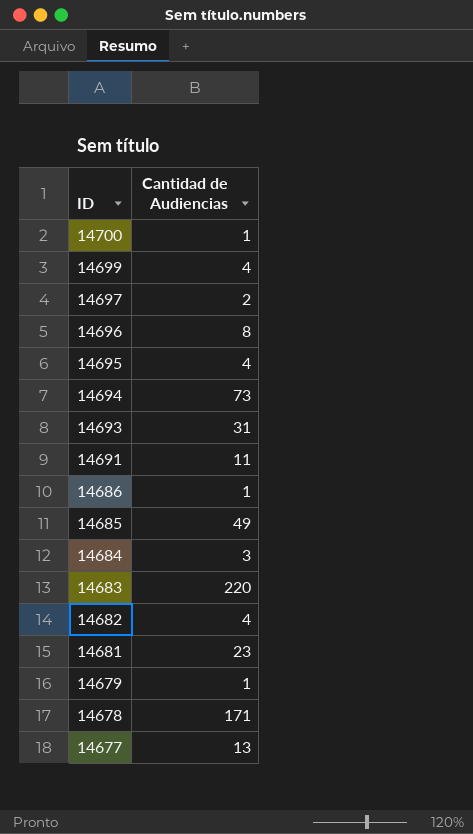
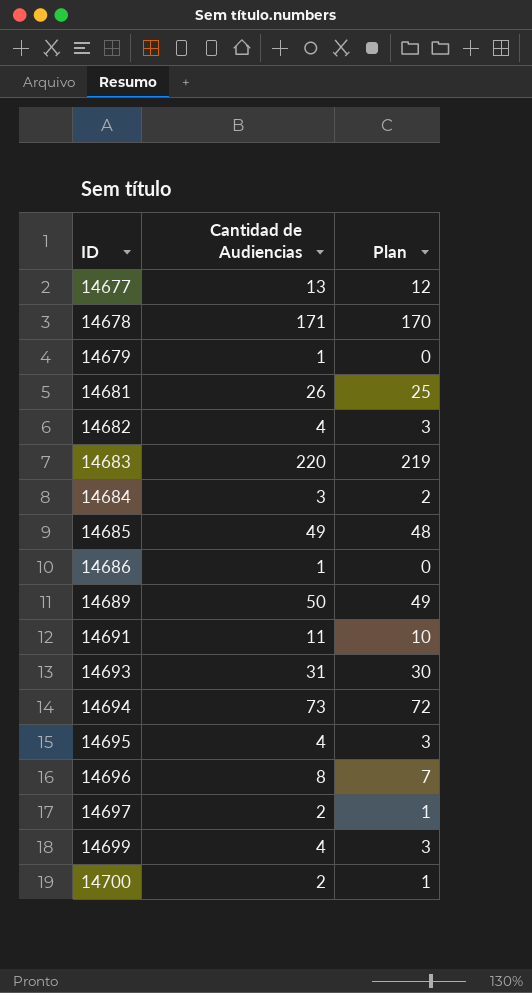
row order: ID descending -> ID ascending
column Plan | formula: none -> [Cantidad de Audiencias] - 1
14681 | Cantidad de Audiencias: 23 -> 26
row 14689: none -> 50 | 49
14700 | Cantidad de Audiencias: 1 -> 2

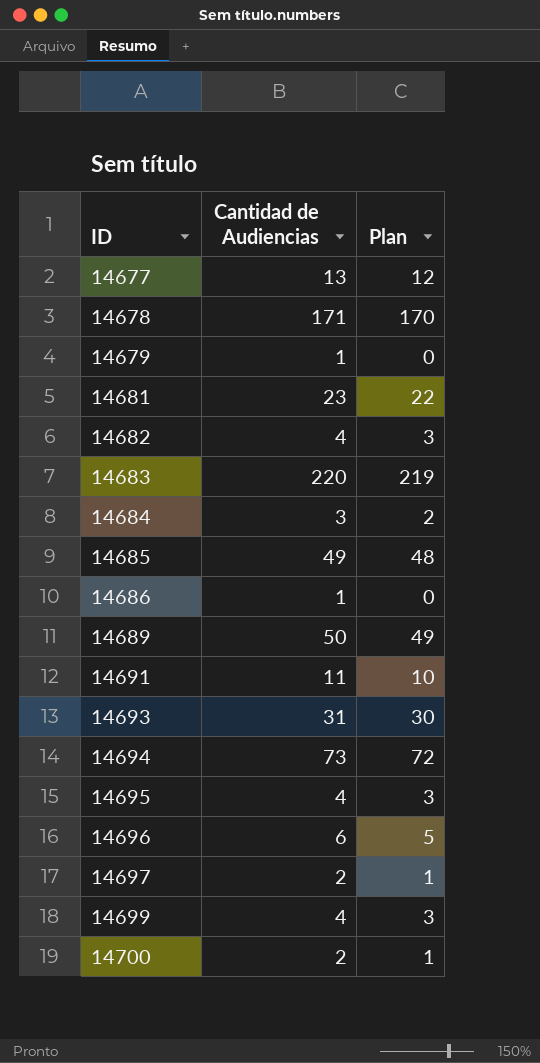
14681 | Cantidad de Audiencias: 26 -> 23
14681 | Plan: 25 -> 22
14696 | Cantidad de Audiencias: 8 -> 6
14696 | Plan: 7 -> 5

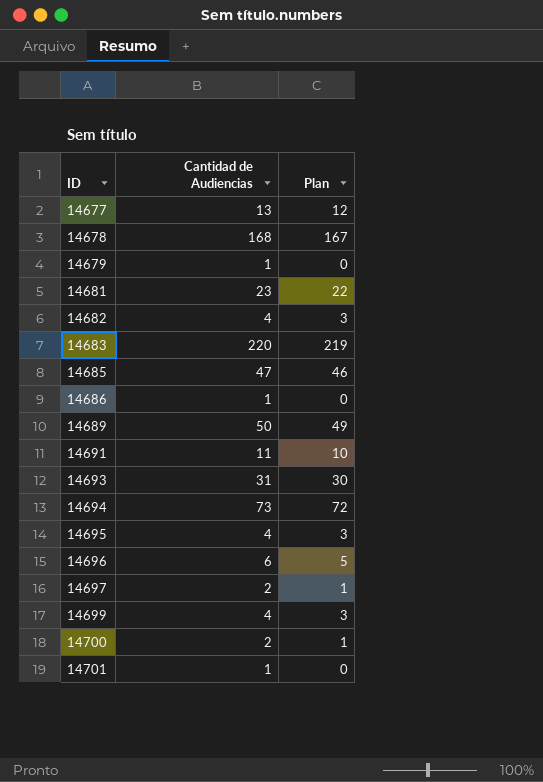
row 14684: 3 | 2 -> none
14678 | Cantidad de Audiencias: 171 -> 168
14678 | Plan: 170 -> 167
14685 | Cantidad de Audiencias: 49 -> 47
14685 | Plan: 48 -> 46
row 14701: none -> 1 | 0

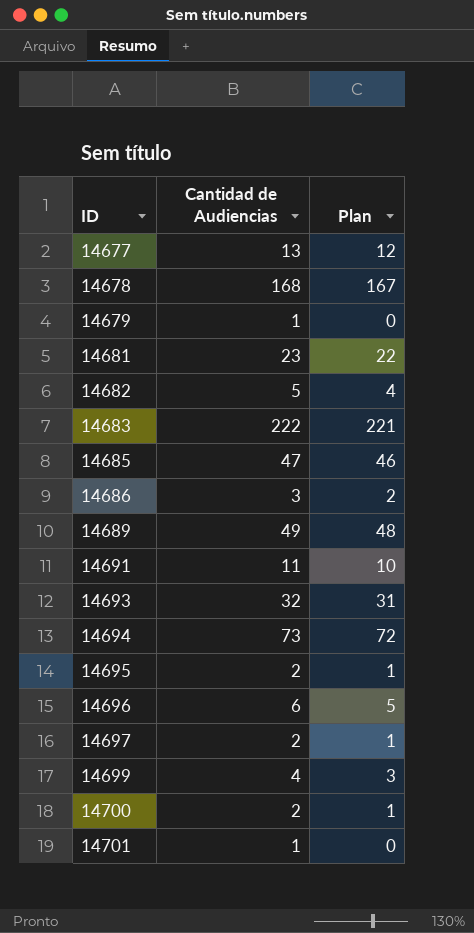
14682 | Cantidad de Audiencias: 4 -> 5
14682 | Plan: 3 -> 4
14683 | Cantidad de Audiencias: 220 -> 222
14683 | Plan: 219 -> 221
14686 | Cantidad de Audiencias: 1 -> 3
14686 | Plan: 0 -> 2
14689 | Cantidad de Audiencias: 50 -> 49
14689 | Plan: 49 -> 48
14693 | Cantidad de Audiencias: 31 -> 32
14693 | Plan: 30 -> 31
14695 | Cantidad de Audiencias: 4 -> 2
14695 | Plan: 3 -> 1

